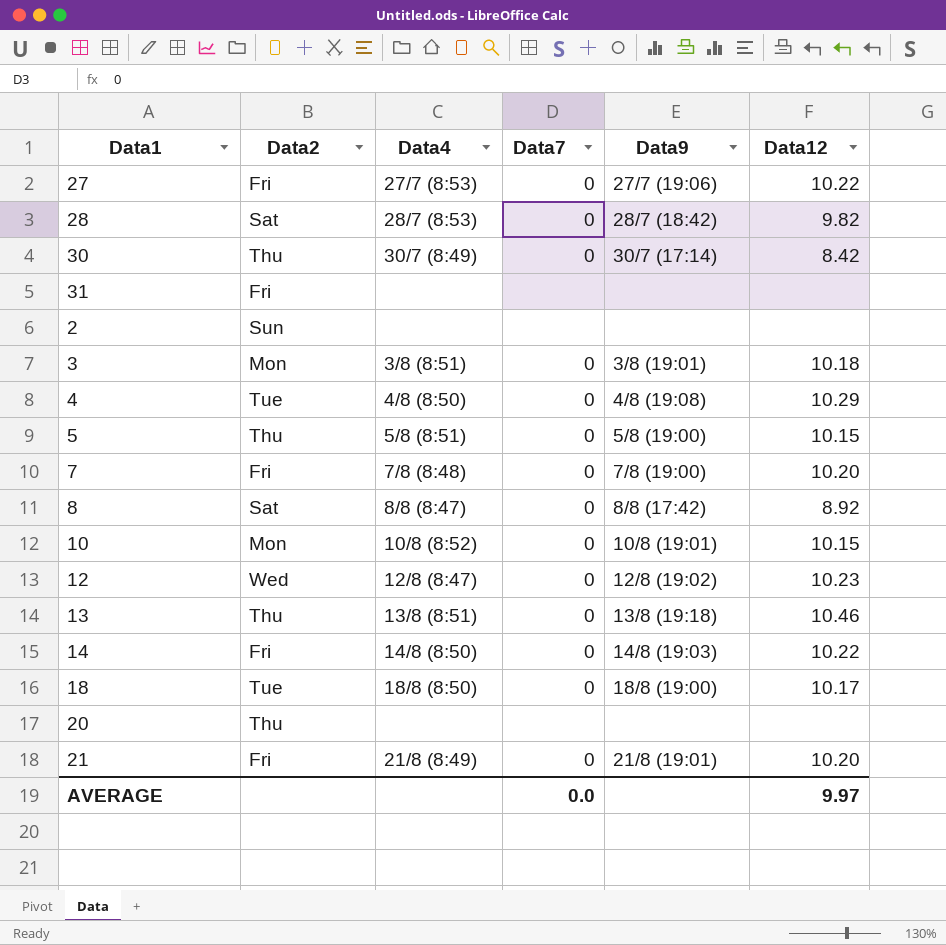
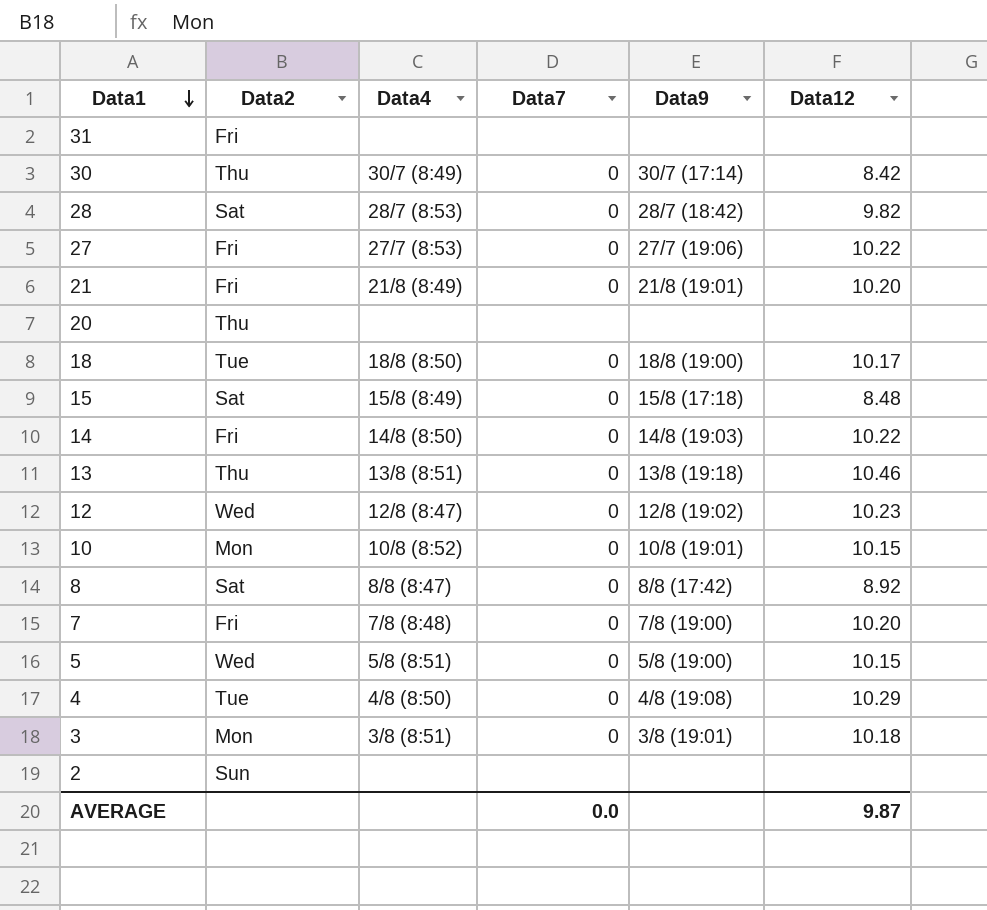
row order: none -> Data1 descending
row 15: none -> Sat | 15/8 (8:49) | 0 | 15/8 (17:18) | 8.48
5 | Data2: Thu -> Wed
AVERAGE | Data12: 9.97 -> 9.87

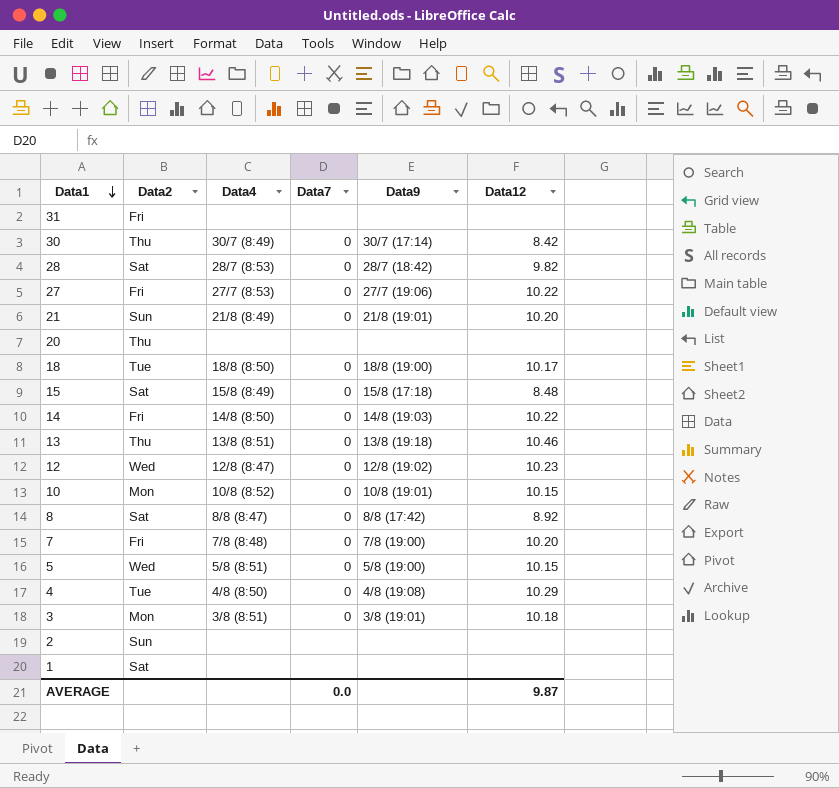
21 | Data2: Fri -> Sun
row 1: none -> Sat | none | none | none | none

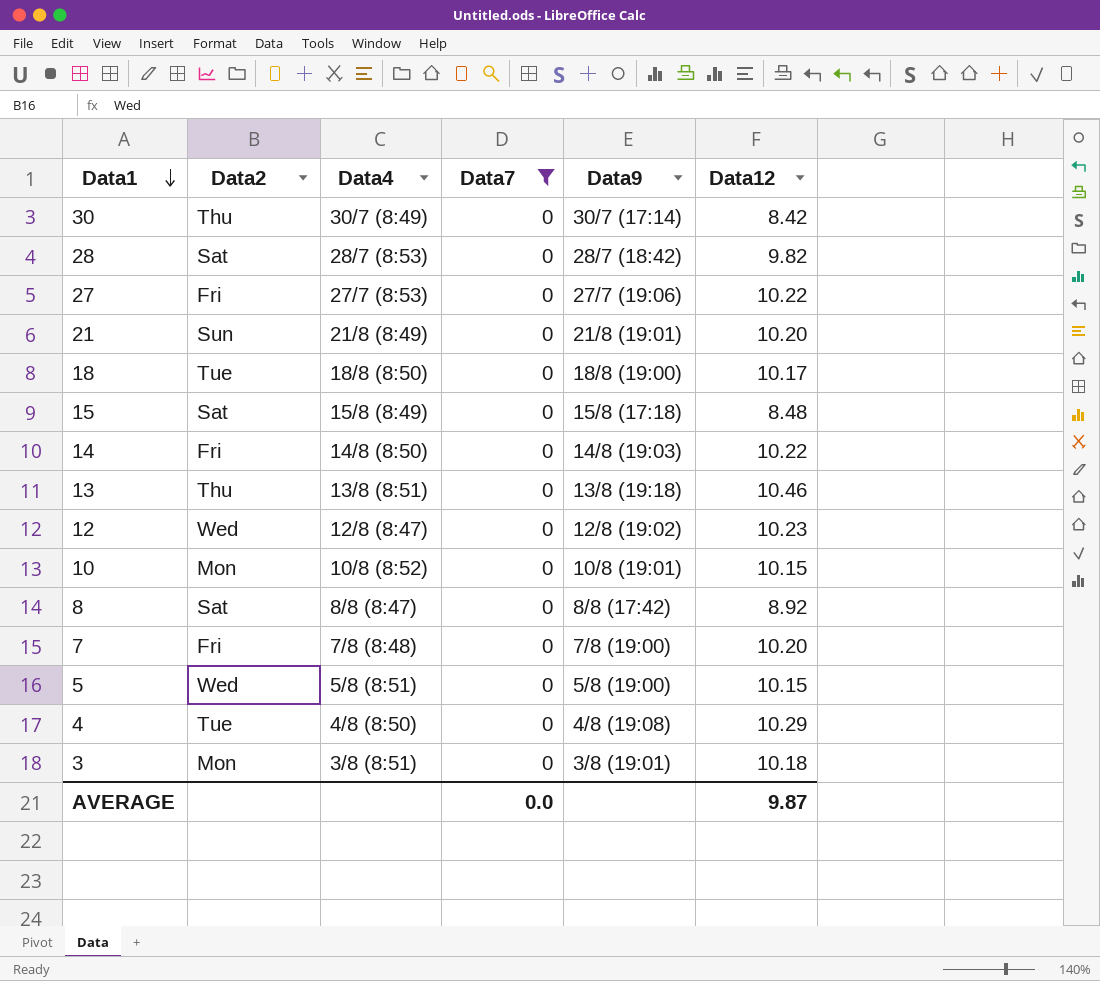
filter: none -> Data7 = 0

